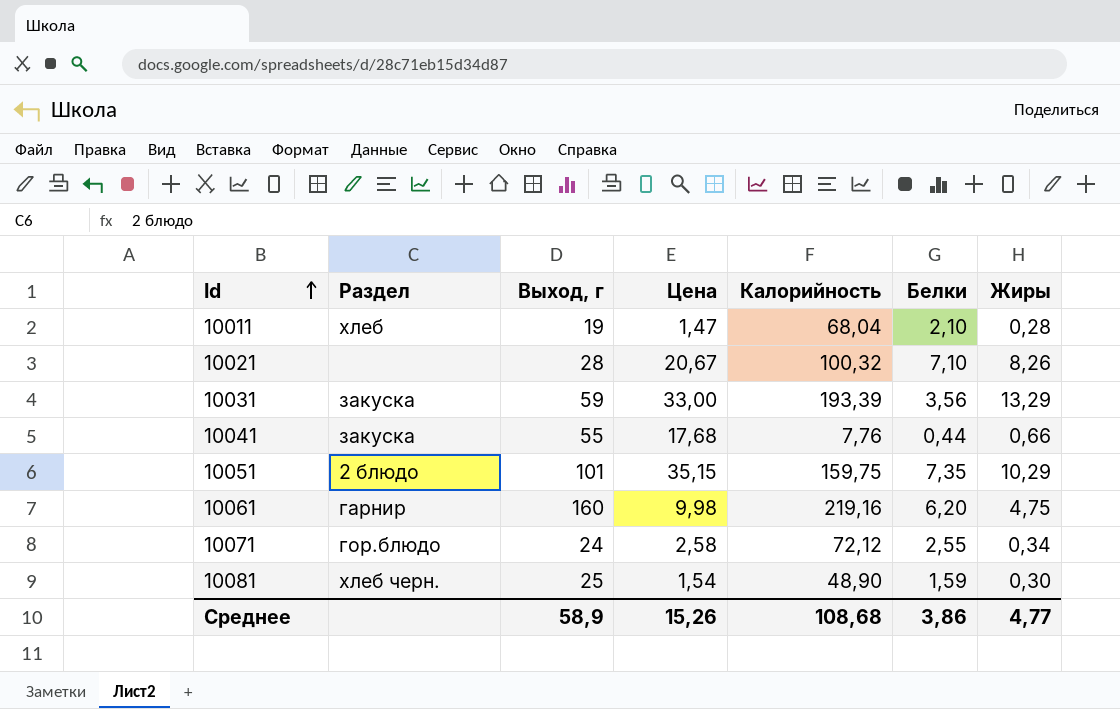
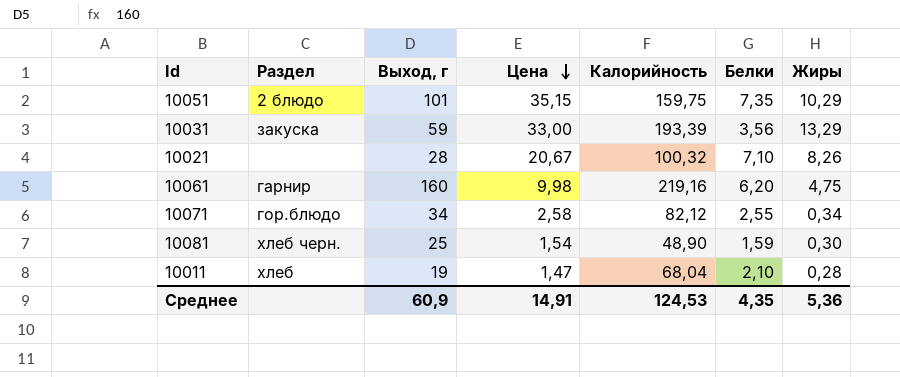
row order: Id ascending -> Цена descending
row 10041: закуска | 55 | 17,68 | 7,76 | 0,44 | 0,66 -> none
10071 | Выход, г: 24 -> 34
10071 | Калорийность: 72,12 -> 82,12
Среднее | Выход, г: 58,9 -> 60,9
Среднее | Цена: 15,26 -> 14,91
Среднее | Калорийность: 108,68 -> 124,53
Среднее | Белки: 3,86 -> 4,35
Среднее | Жиры: 4,77 -> 5,36

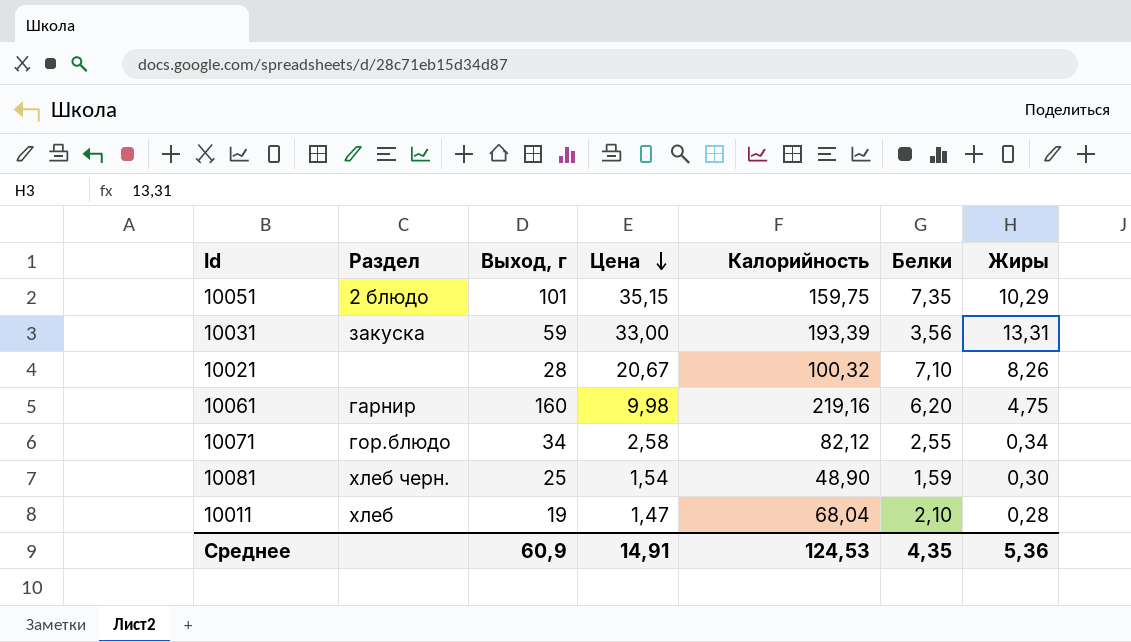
10031 | Жиры: 13,29 -> 13,31

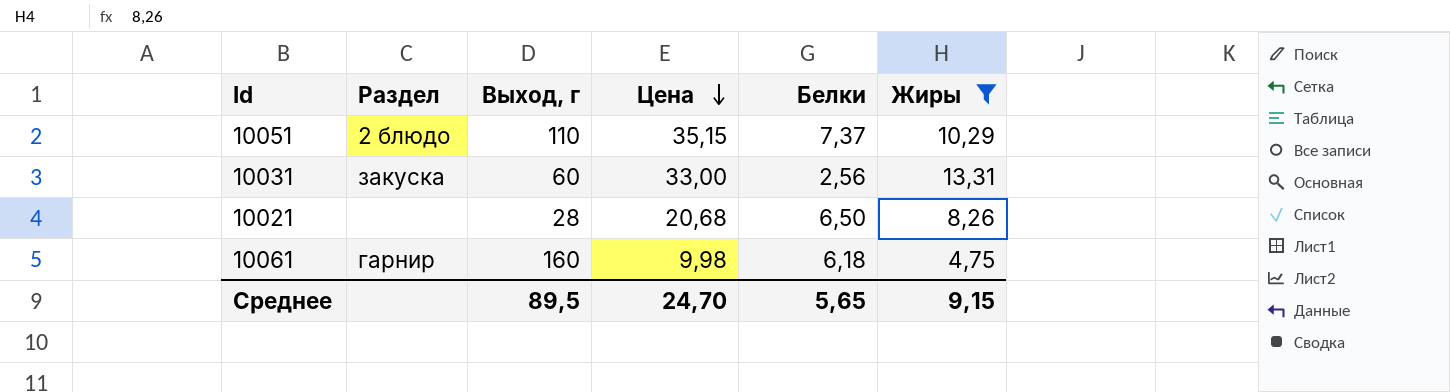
filter: none -> Жиры >= 4,75
column Калорийность | position: 5 -> none
10051 | Выход, г: 101 -> 110
10051 | Белки: 7,35 -> 7,37
10031 | Выход, г: 59 -> 60
10031 | Белки: 3,56 -> 2,56
10021 | Цена: 20,67 -> 20,68
10021 | Белки: 7,10 -> 6,50
10061 | Белки: 6,20 -> 6,18
Среднее | Выход, г: 60,9 -> 89,5
Среднее | Цена: 14,91 -> 24,70
Среднее | Белки: 4,35 -> 5,65
Среднее | Жиры: 5,36 -> 9,15

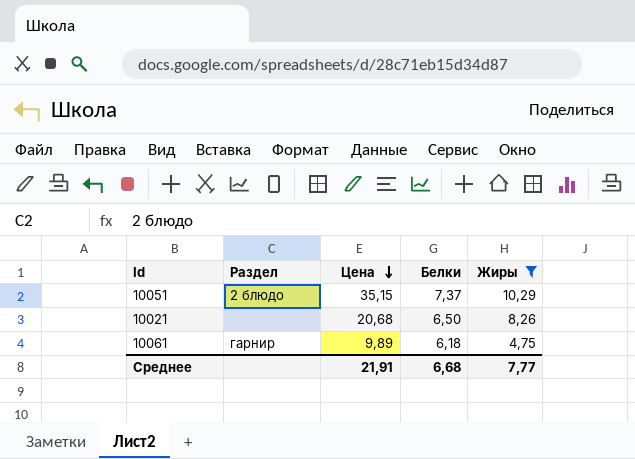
column Выход, г | position: 3 -> none
row 10031: закуска | 60 | 33,00 | 2,56 | 13,31 -> none
10061 | Цена: 9,98 -> 9,89
Среднее | Цена: 24,70 -> 21,91
Среднее | Белки: 5,65 -> 6,68
Среднее | Жиры: 9,15 -> 7,77

